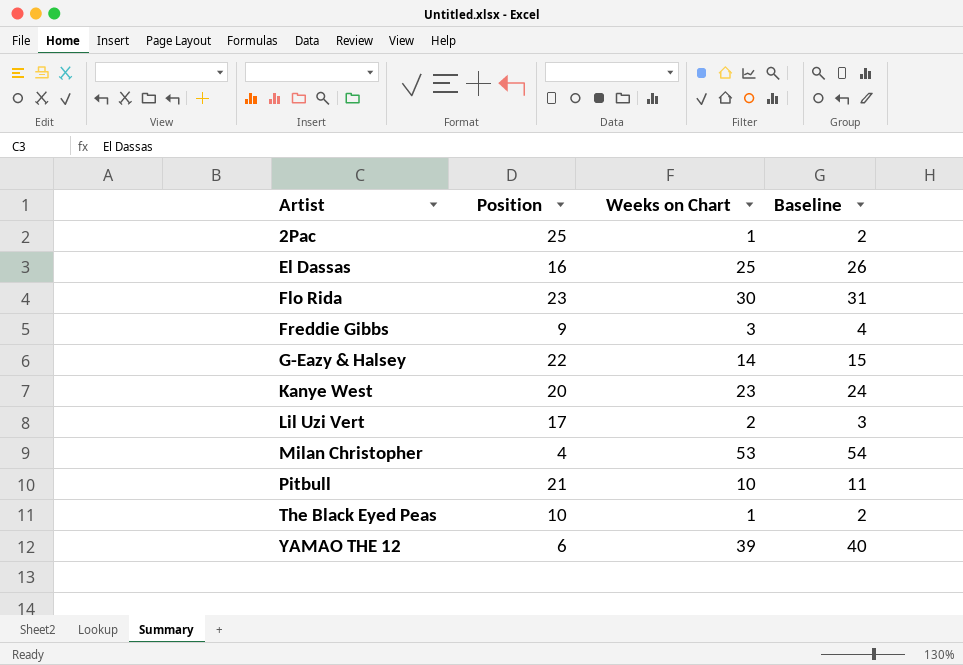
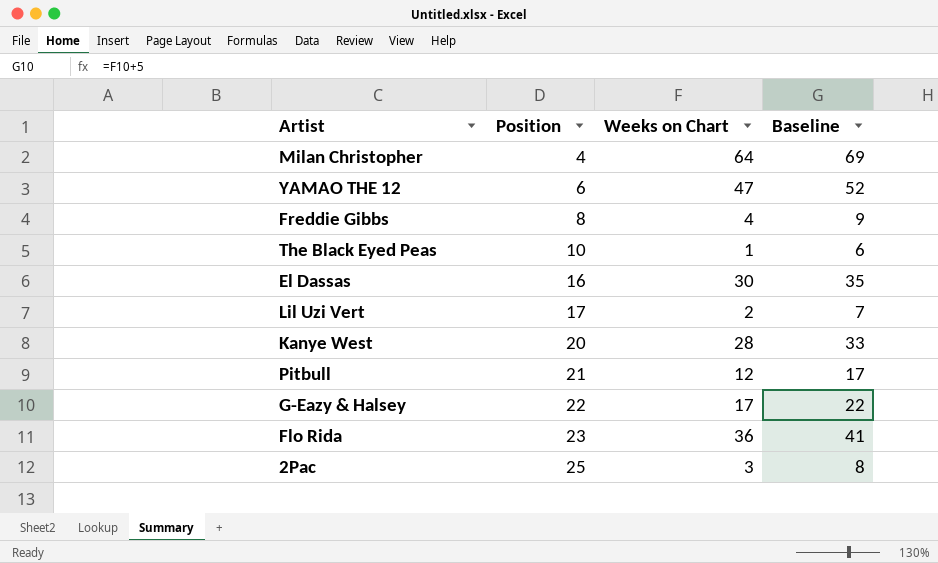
row order: Artist ascending -> Position ascending
column Baseline | formula: [Weeks on Chart] + 1 -> [Weeks on Chart] + 5
Milan Christopher | Weeks on Chart: 53 -> 64
YAMAO THE 12 | Weeks on Chart: 39 -> 47
Freddie Gibbs | Position: 9 -> 8
Freddie Gibbs | Weeks on Chart: 3 -> 4
El Dassas | Weeks on Chart: 25 -> 30
Kanye West | Weeks on Chart: 23 -> 28
Pitbull | Weeks on Chart: 10 -> 12
G-Eazy & Halsey | Weeks on Chart: 14 -> 17
Flo Rida | Weeks on Chart: 30 -> 36
2Pac | Weeks on Chart: 1 -> 3

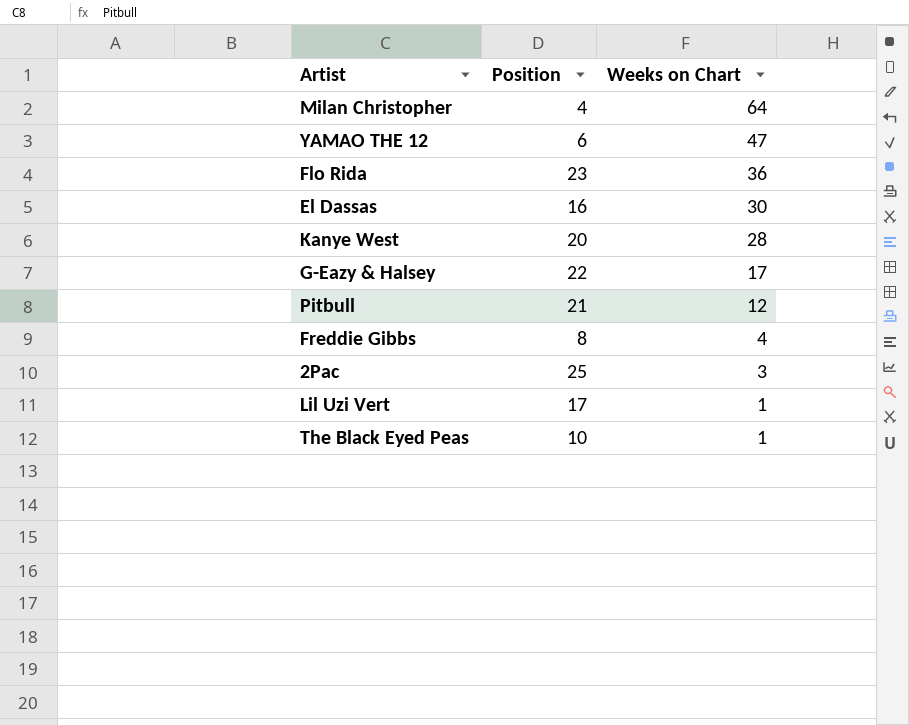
row order: Position ascending -> Weeks on Chart descending
column Baseline | formula: [Weeks on Chart] + 5 -> none
Lil Uzi Vert | Weeks on Chart: 2 -> 1

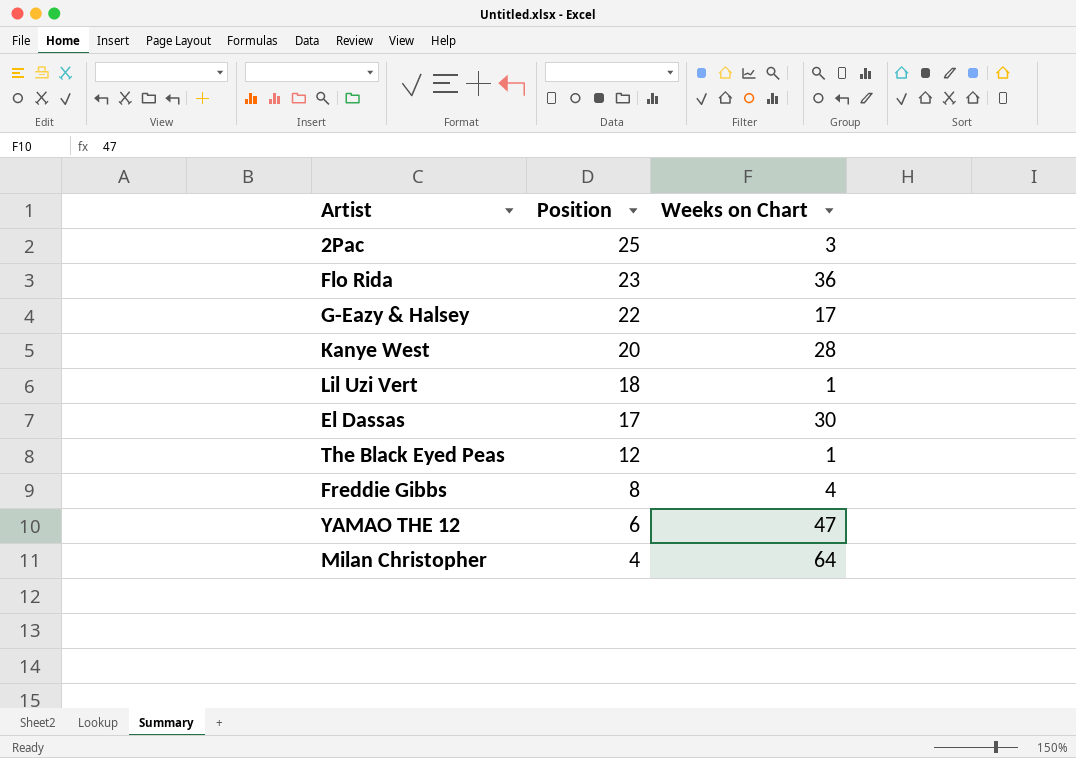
row order: Weeks on Chart descending -> Position descending
row Pitbull: 21 | 12 -> none
Lil Uzi Vert | Position: 17 -> 18
El Dassas | Position: 16 -> 17
The Black Eyed Peas | Position: 10 -> 12

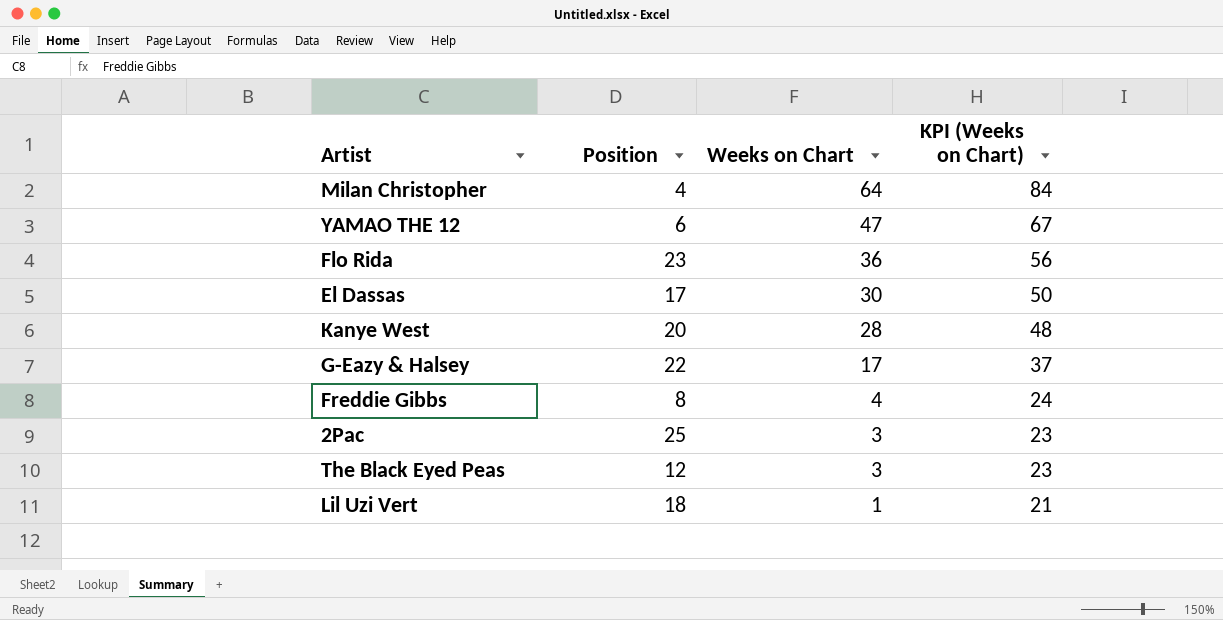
row order: Position descending -> Weeks on Chart descending
column KPI (Weeks on Chart) | formula: none -> [Weeks on Chart] + 20
The Black Eyed Peas | Weeks on Chart: 1 -> 3

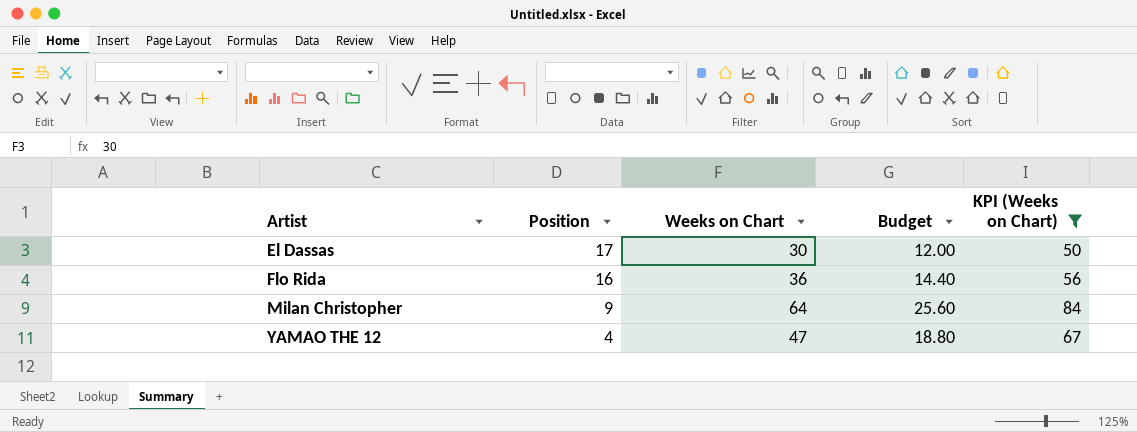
filter: none -> KPI (Weeks on Chart) >= 50
row order: Weeks on Chart descending -> Artist ascending
column Budget | formula: none -> [Weeks on Chart] * 0.4
Flo Rida | Position: 23 -> 16
Milan Christopher | Position: 4 -> 9
YAMAO THE 12 | Position: 6 -> 4

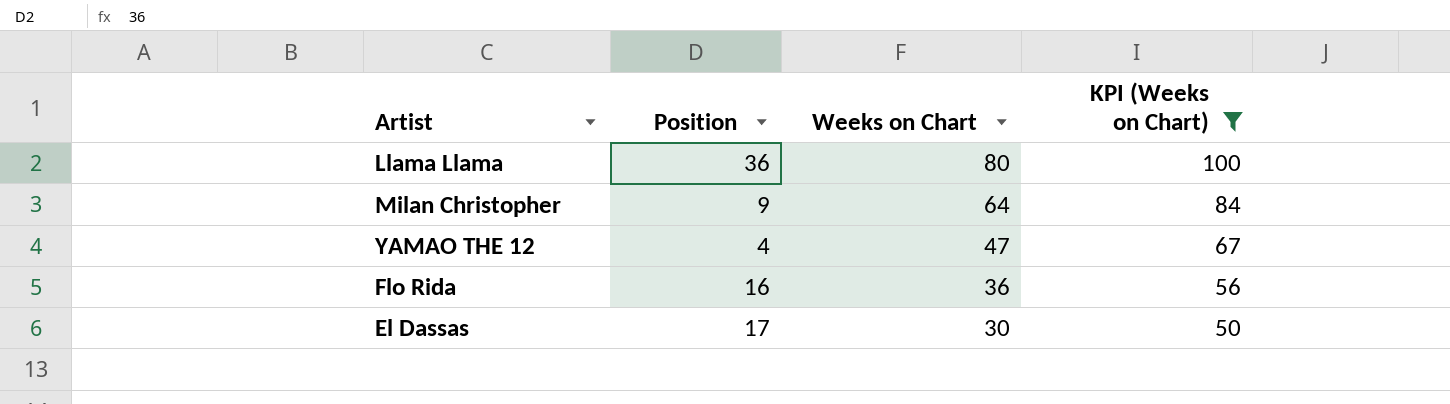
row order: Artist ascending -> Weeks on Chart descending
column Budget | formula: [Weeks on Chart] * 0.4 -> none
row Llama Llama: none -> 36 | 80 | 100

